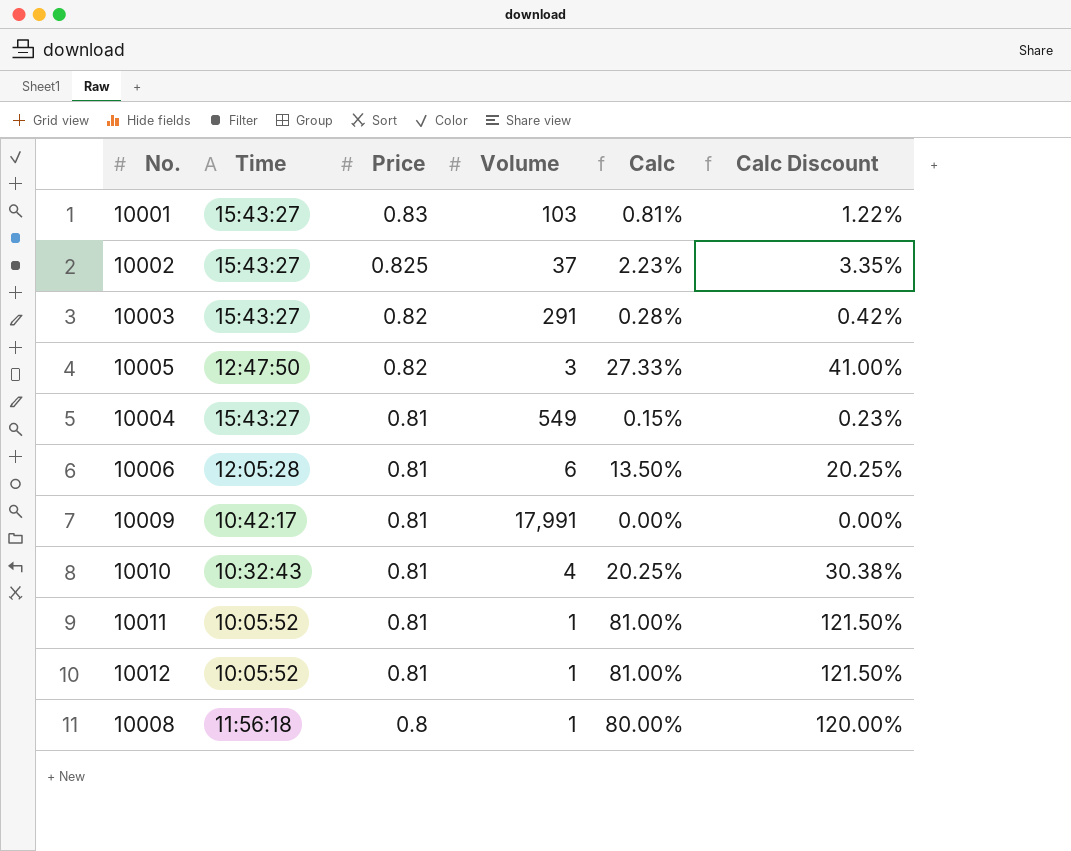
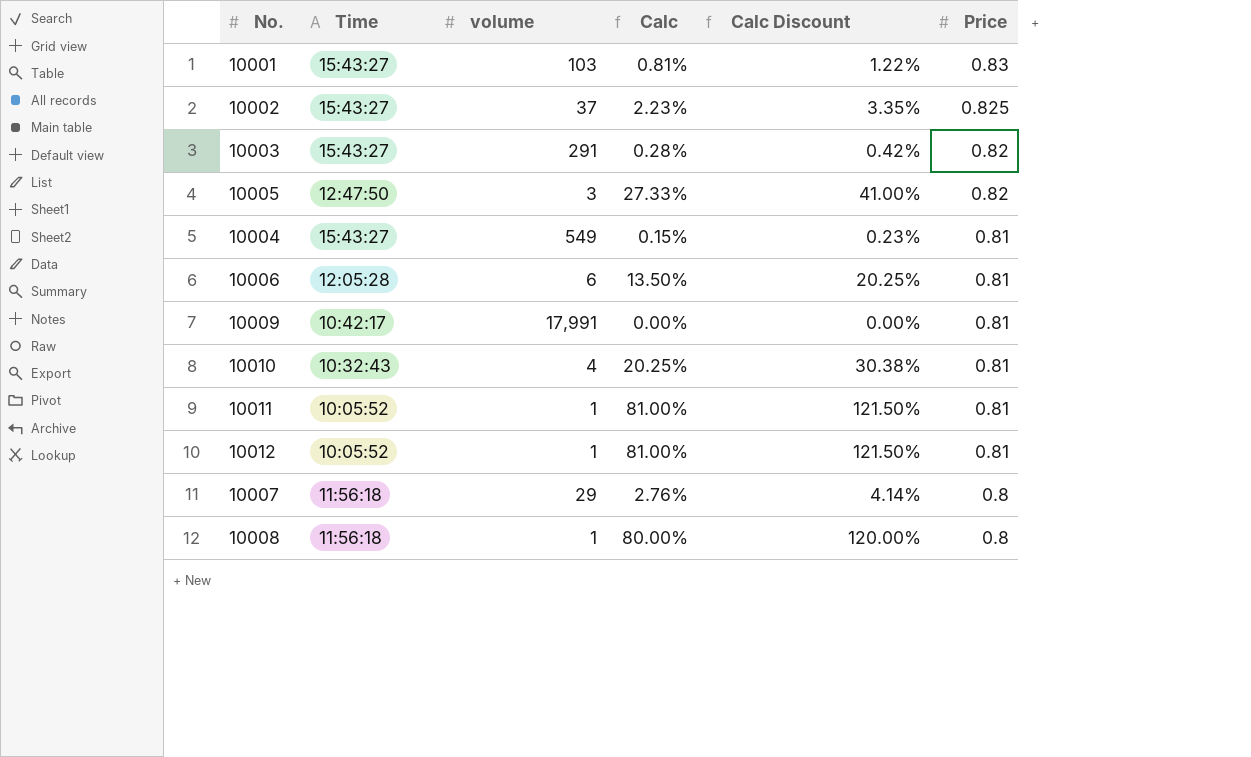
column name: Volume -> volume
column Price | position: 3 -> 6
row 10007: none -> 11:56:18 | 29 | 2.76% | 4.14% | 0.8

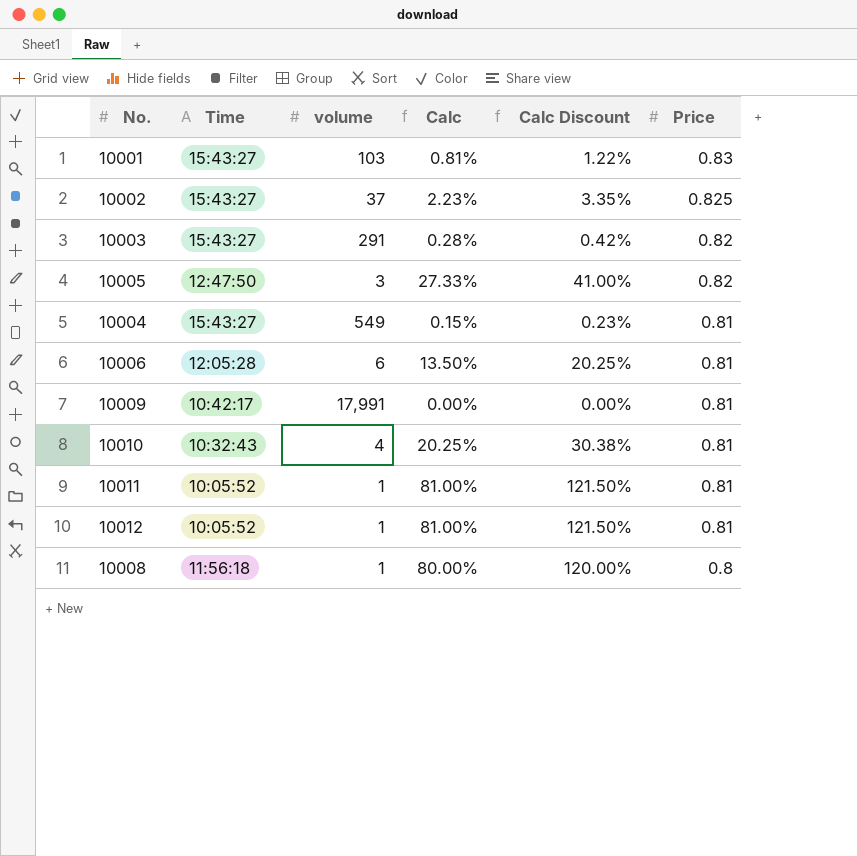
row 10007: 11:56:18 | 29 | 2.76% | 4.14% | 0.8 -> none

